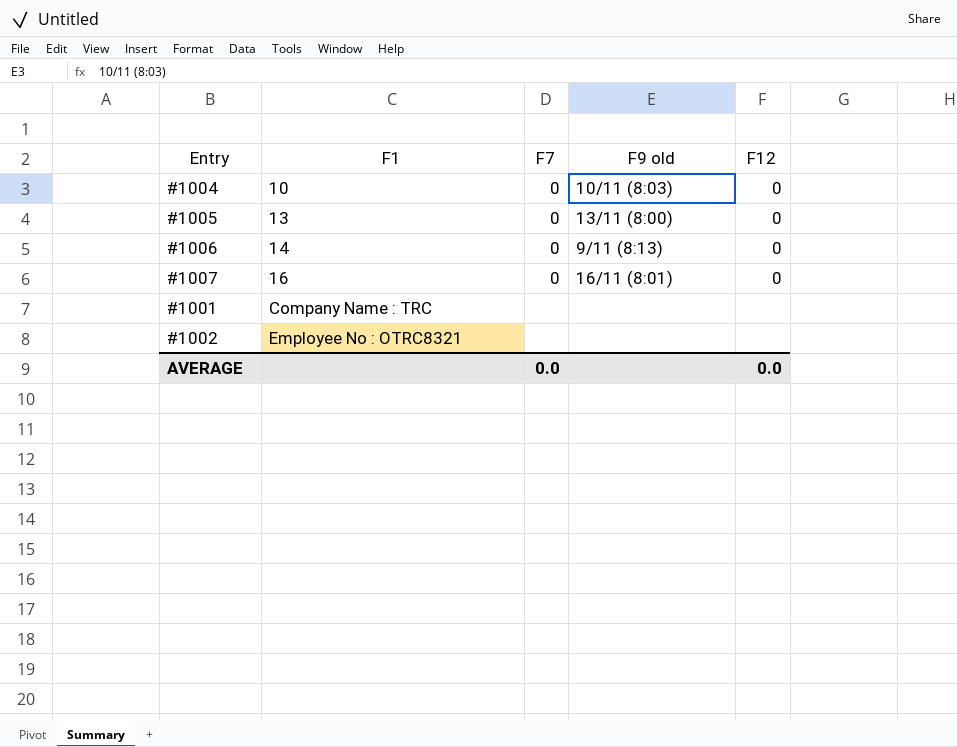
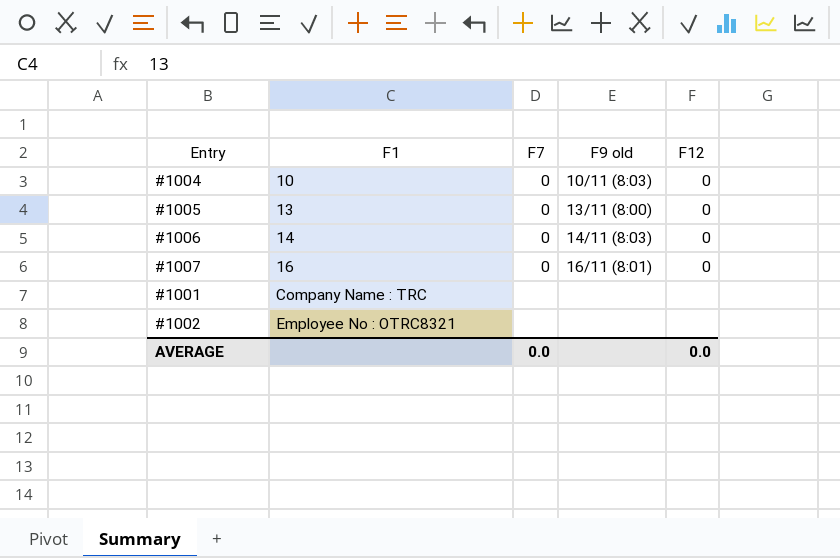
#1006 | F9 old: 9/11 (8:13) -> 14/11 (8:03)

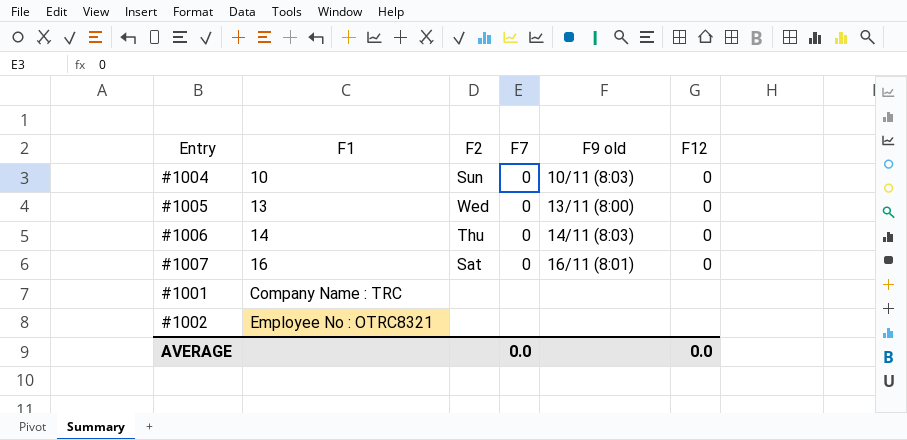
column F2 | position: none -> 3

